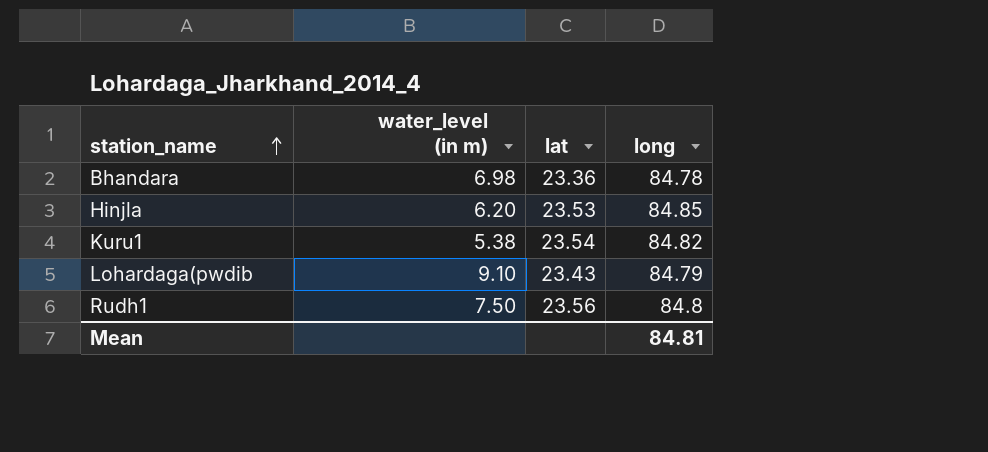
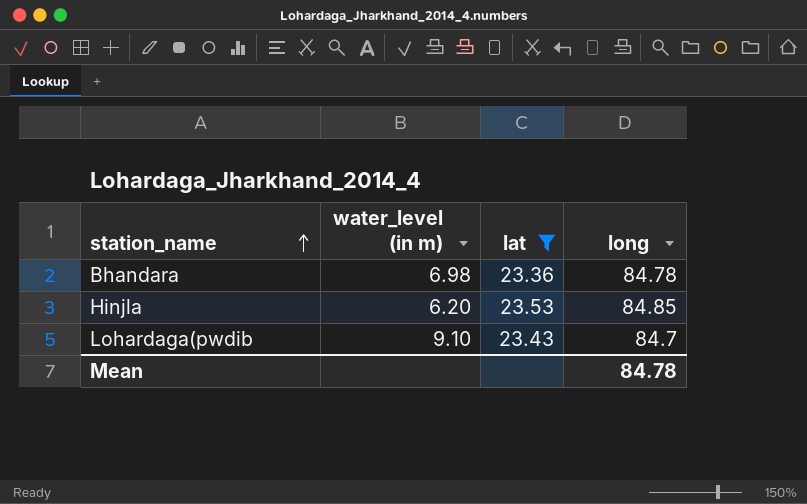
filter: none -> lat <= 23.53
Lohardaga(pwdib | long: 84.79 -> 84.7
Mean | long: 84.81 -> 84.78

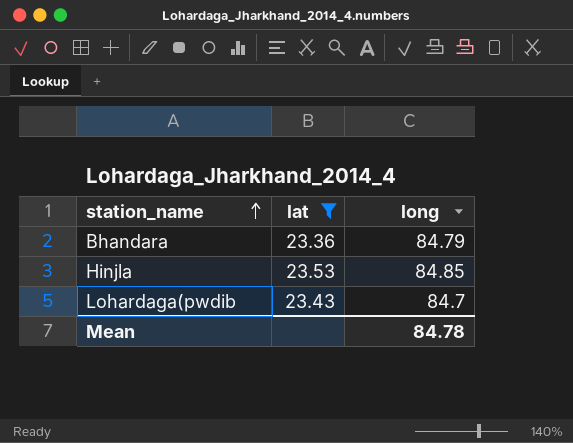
column water_level (in m) | position: 2 -> none
Bhandara | long: 84.78 -> 84.79

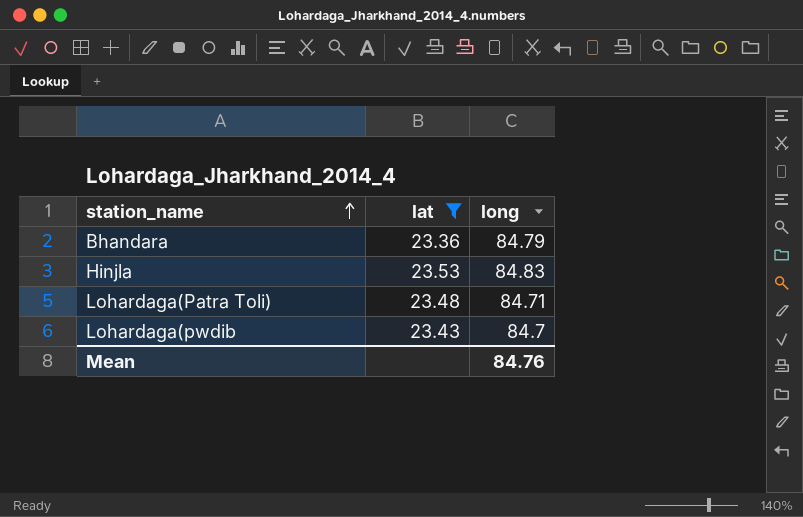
Hinjla | long: 84.85 -> 84.83
row Lohardaga(Patra Toli): none -> 23.48 | 84.71
Mean | long: 84.78 -> 84.76

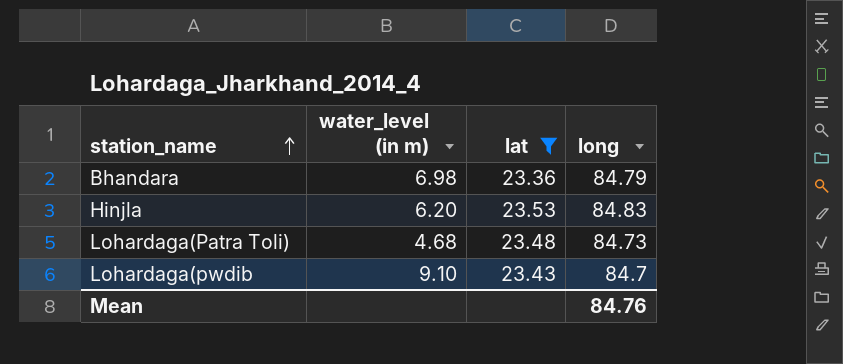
column water_level (in m) | position: none -> 2
Lohardaga(Patra Toli) | long: 84.71 -> 84.73

